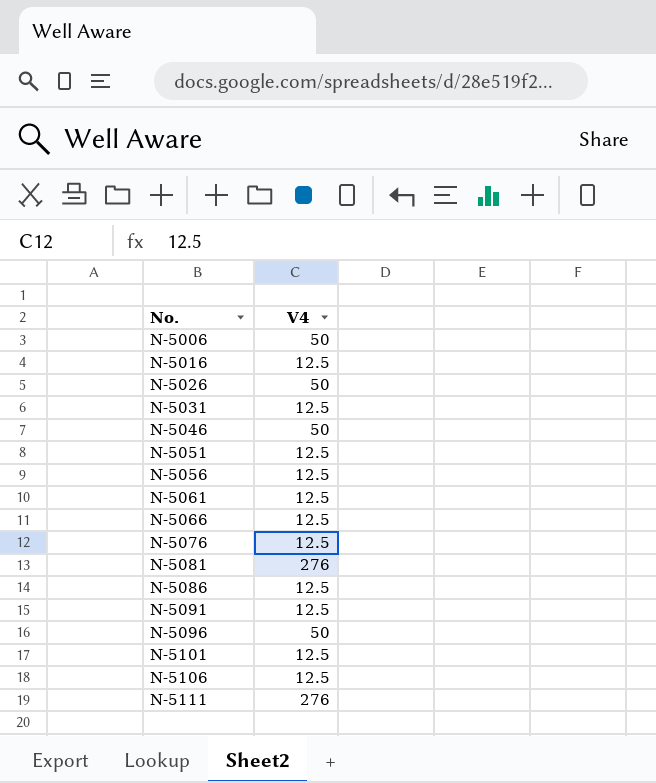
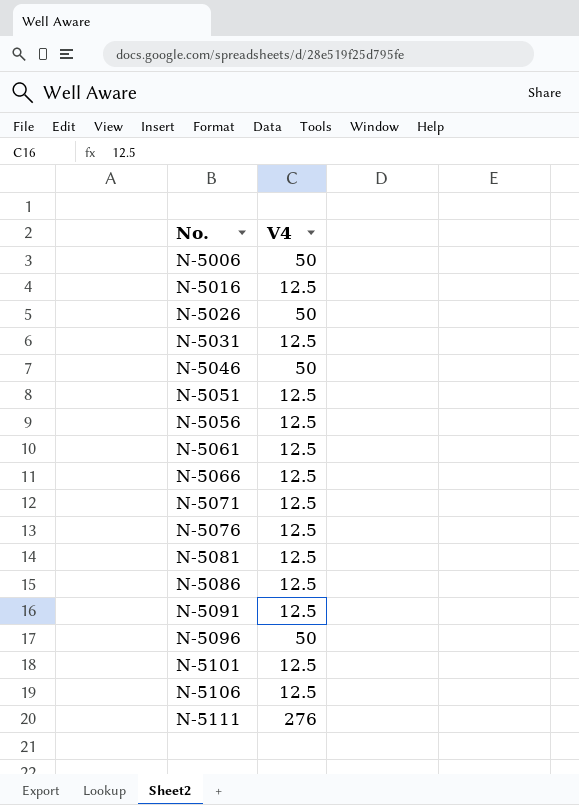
row N-5071: none -> 12.5
N-5081 | V4: 276 -> 12.5

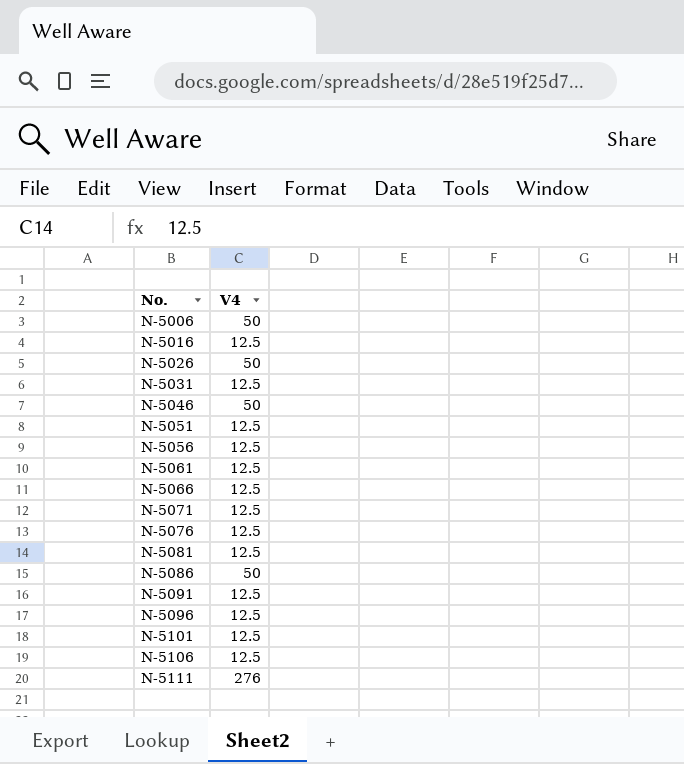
N-5086 | V4: 12.5 -> 50
N-5096 | V4: 50 -> 12.5

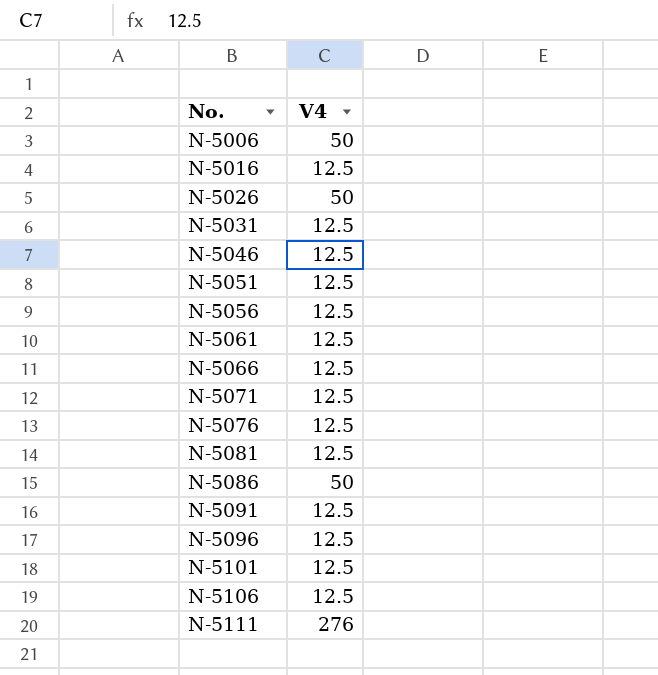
N-5046 | V4: 50 -> 12.5

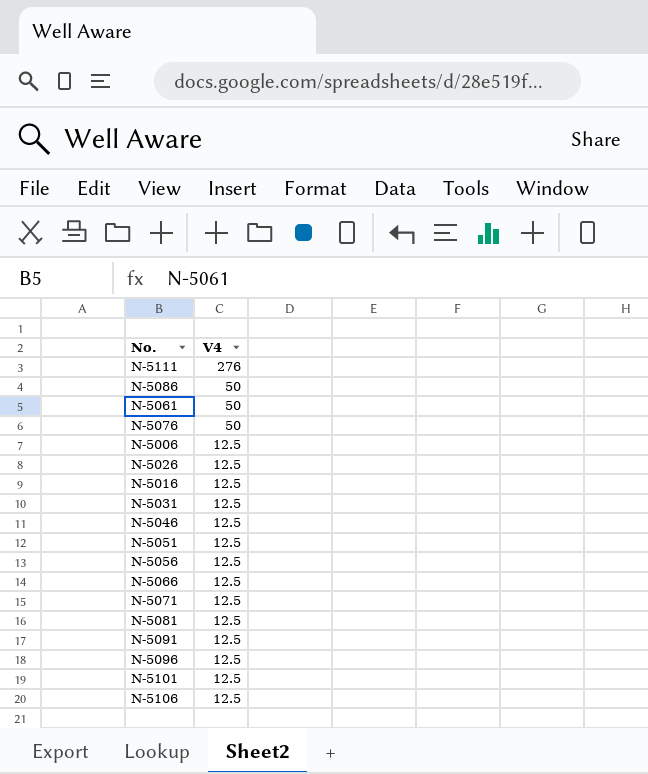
row order: No. ascending -> V4 descending
N-5061 | V4: 12.5 -> 50
N-5076 | V4: 12.5 -> 50
N-5006 | V4: 50 -> 12.5
N-5026 | V4: 50 -> 12.5

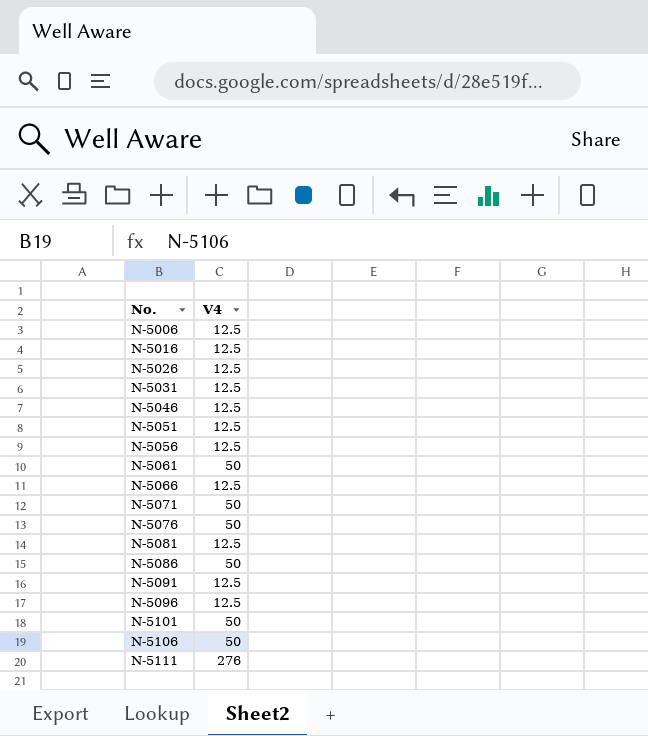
row order: V4 descending -> No. ascending
N-5071 | V4: 12.5 -> 50
N-5101 | V4: 12.5 -> 50
N-5106 | V4: 12.5 -> 50

